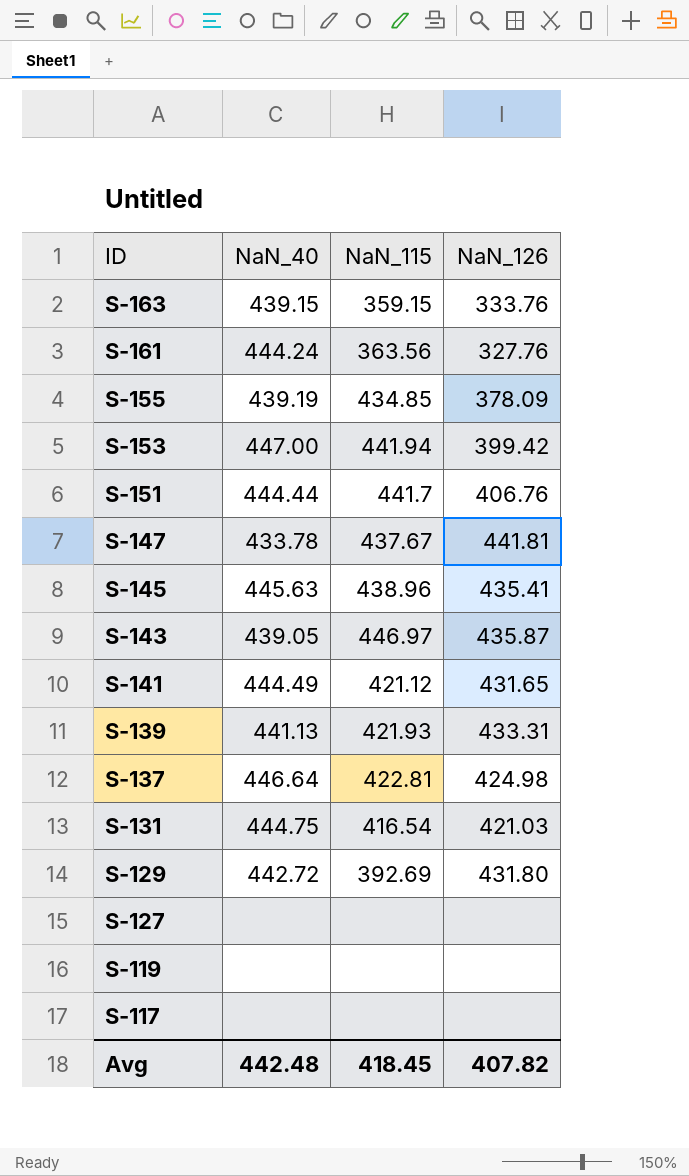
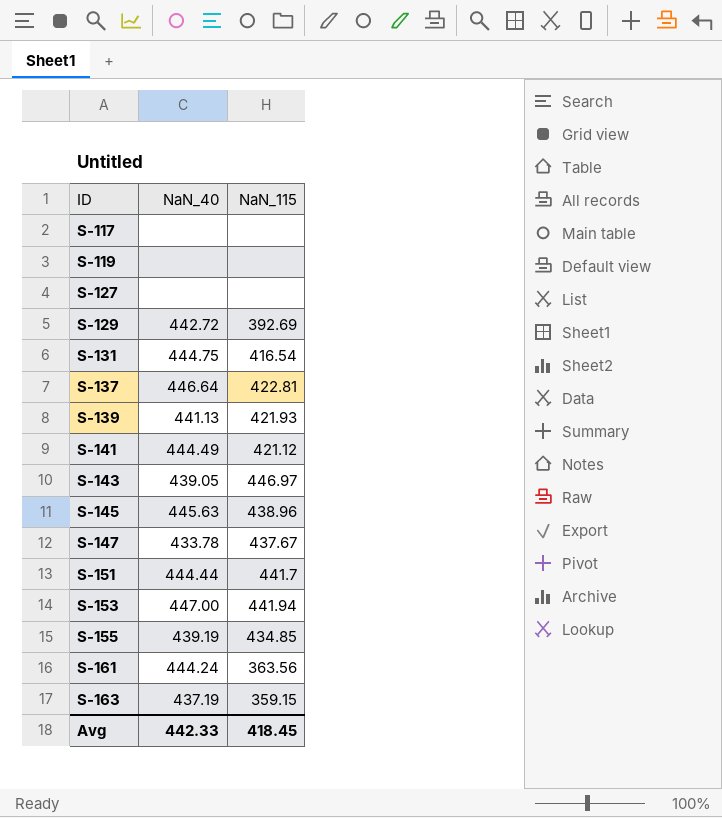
row order: ID descending -> ID ascending
column NaN_126 | position: 4 -> none
S-163 | NaN_40: 439.15 -> 437.19
Avg | NaN_40: 442.48 -> 442.33

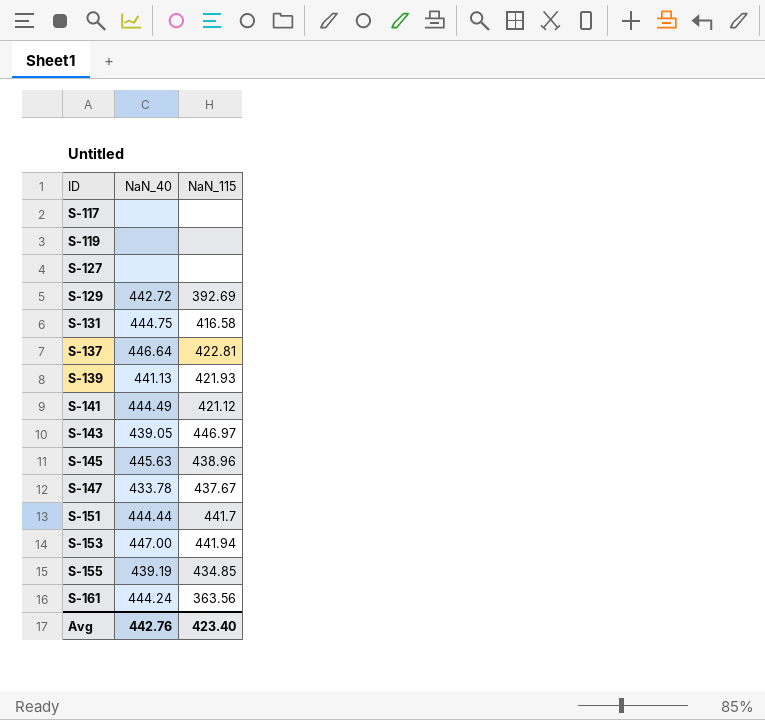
row S-163: 437.19 | 359.15 -> none
S-131 | NaN_115: 416.54 -> 416.58
Avg | NaN_40: 442.33 -> 442.76
Avg | NaN_115: 418.45 -> 423.40

